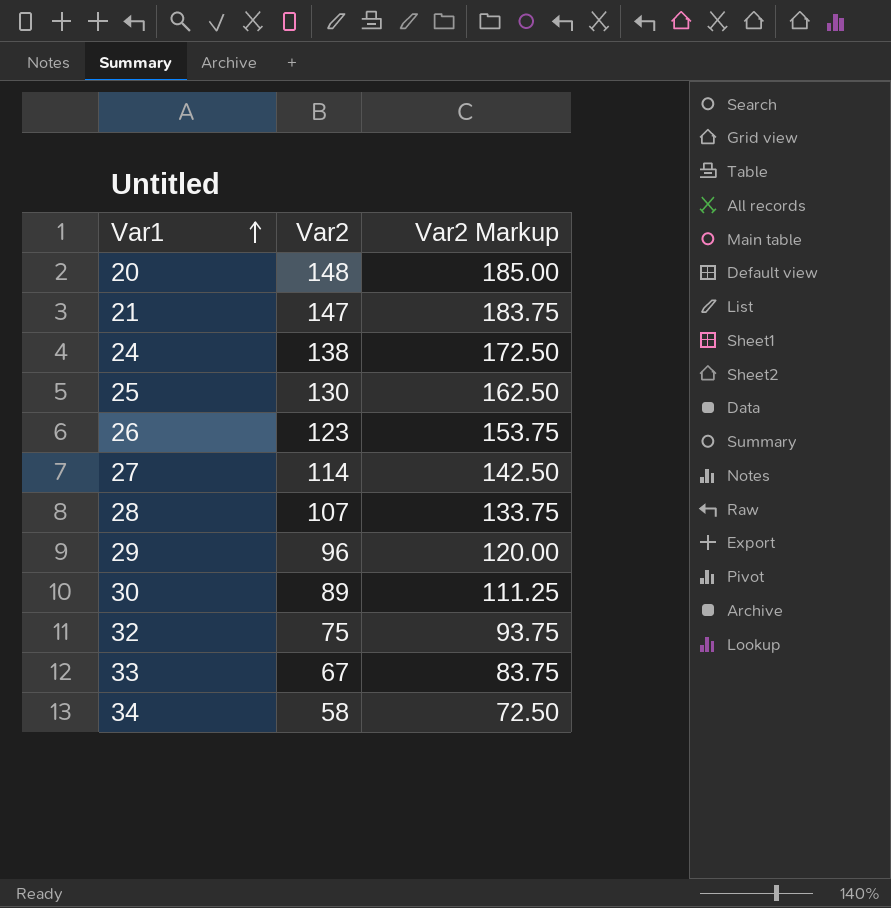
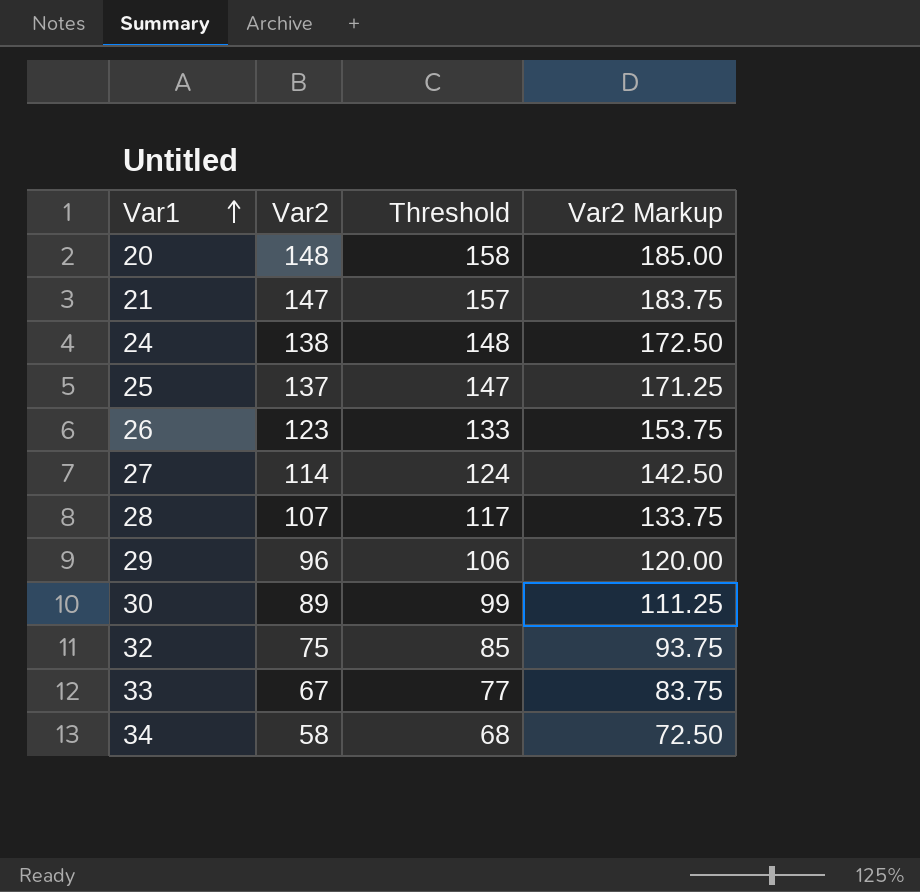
column Threshold | formula: none -> [Var2] + 10
25 | Var2: 130 -> 137
25 | Var2 Markup: 162.50 -> 171.25

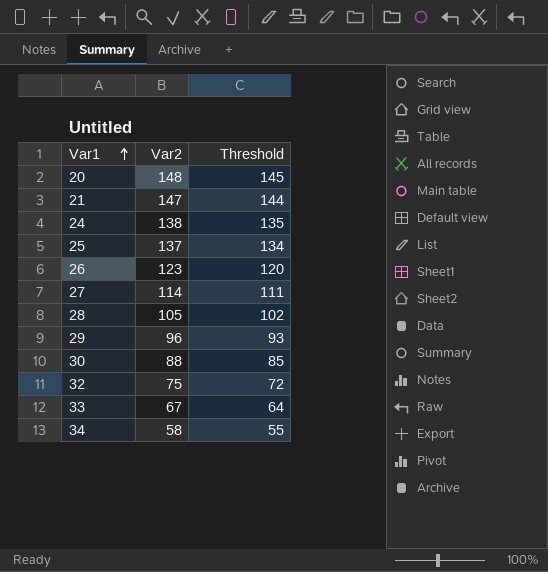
column Var2 Markup | formula: [Var2] * 1.25 -> none
column Threshold | formula: [Var2] + 10 -> [Var2] - 3
28 | Var2: 107 -> 105
30 | Var2: 89 -> 88

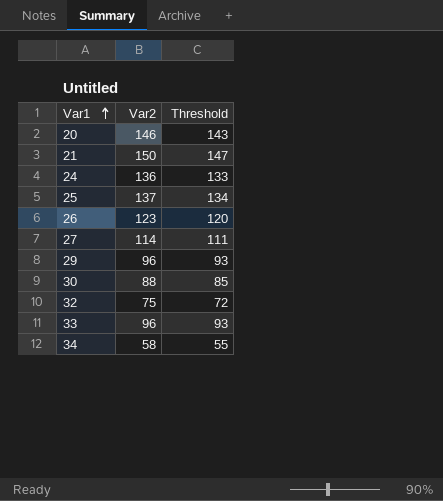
row 28: 105 | 102 -> none
20 | Var2: 148 -> 146
20 | Threshold: 145 -> 143
21 | Var2: 147 -> 150
21 | Threshold: 144 -> 147
24 | Var2: 138 -> 136
24 | Threshold: 135 -> 133
33 | Var2: 67 -> 96
33 | Threshold: 64 -> 93

